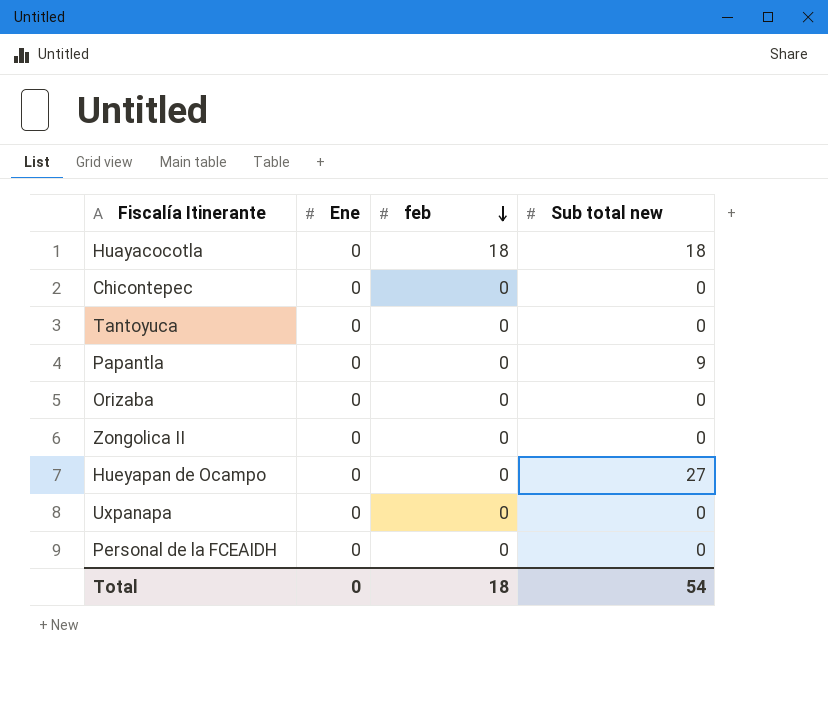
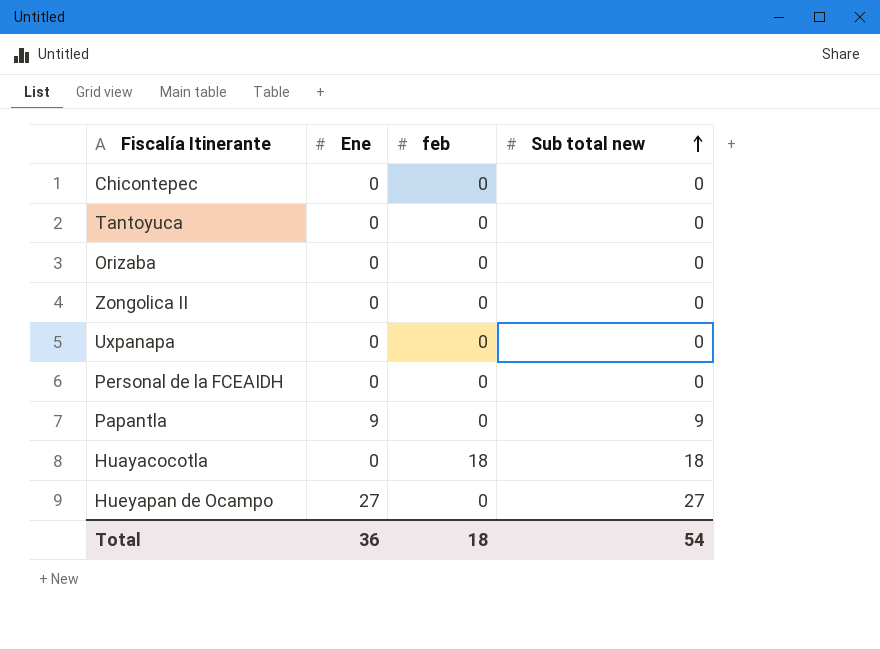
row order: feb descending -> Sub total new ascending
Papantla | Ene: 0 -> 9
Hueyapan de Ocampo | Ene: 0 -> 27
Total | Ene: 0 -> 36

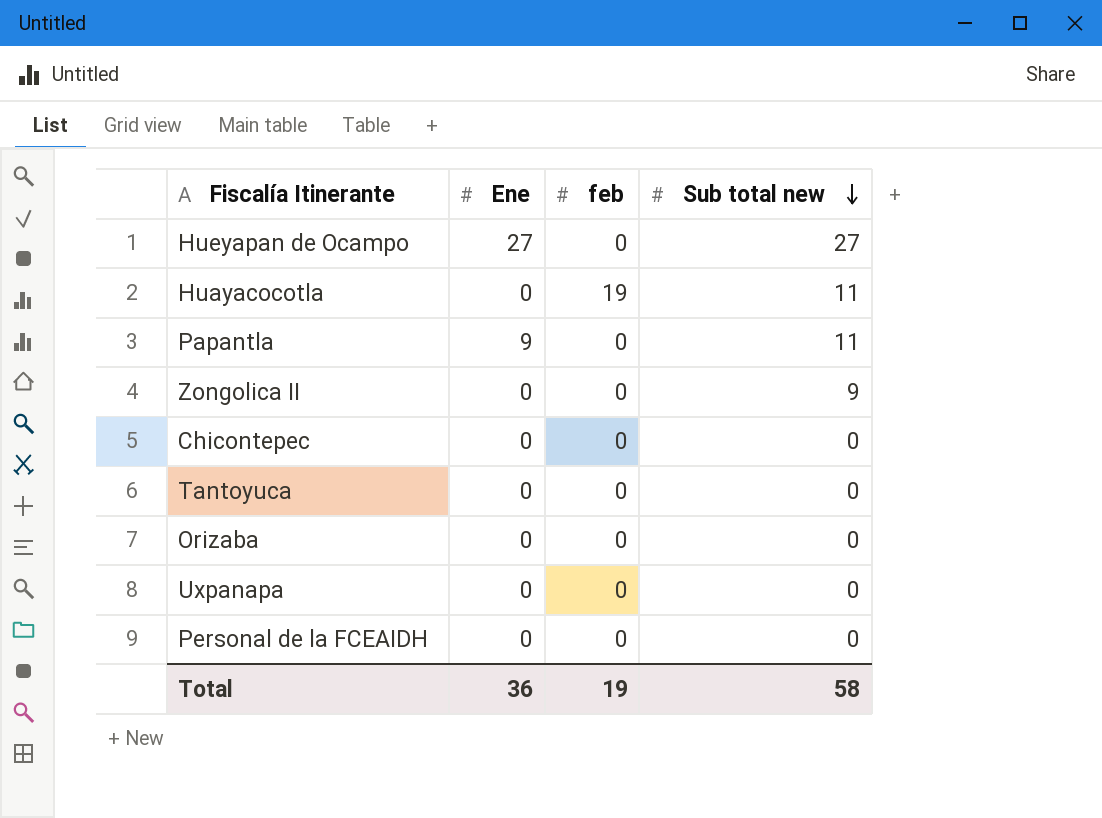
row order: Sub total new ascending -> Sub total new descending
Huayacocotla | feb: 18 -> 19
Huayacocotla | Sub total new: 18 -> 11
Papantla | Sub total new: 9 -> 11
Zongolica II | Sub total new: 0 -> 9
Total | feb: 18 -> 19
Total | Sub total new: 54 -> 58

